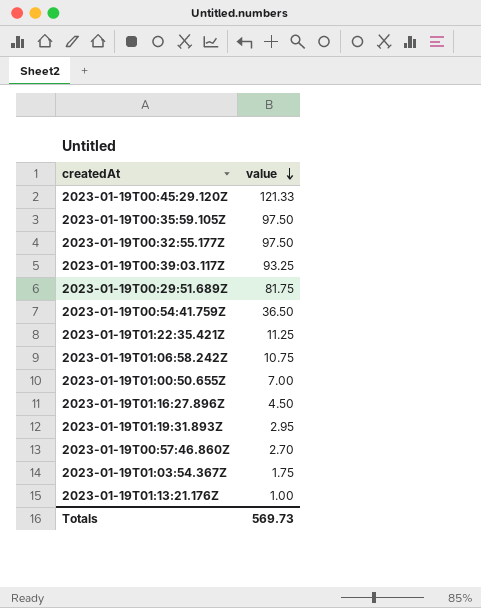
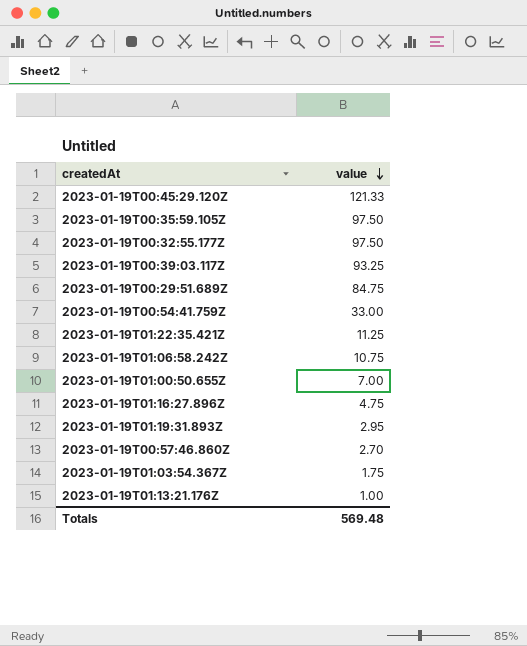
2023-01-19T00:29:51.689Z | value: 81.75 -> 84.75
2023-01-19T00:54:41.759Z | value: 36.50 -> 33.00
2023-01-19T01:16:27.896Z | value: 4.50 -> 4.75
Totals | value: 569.73 -> 569.48

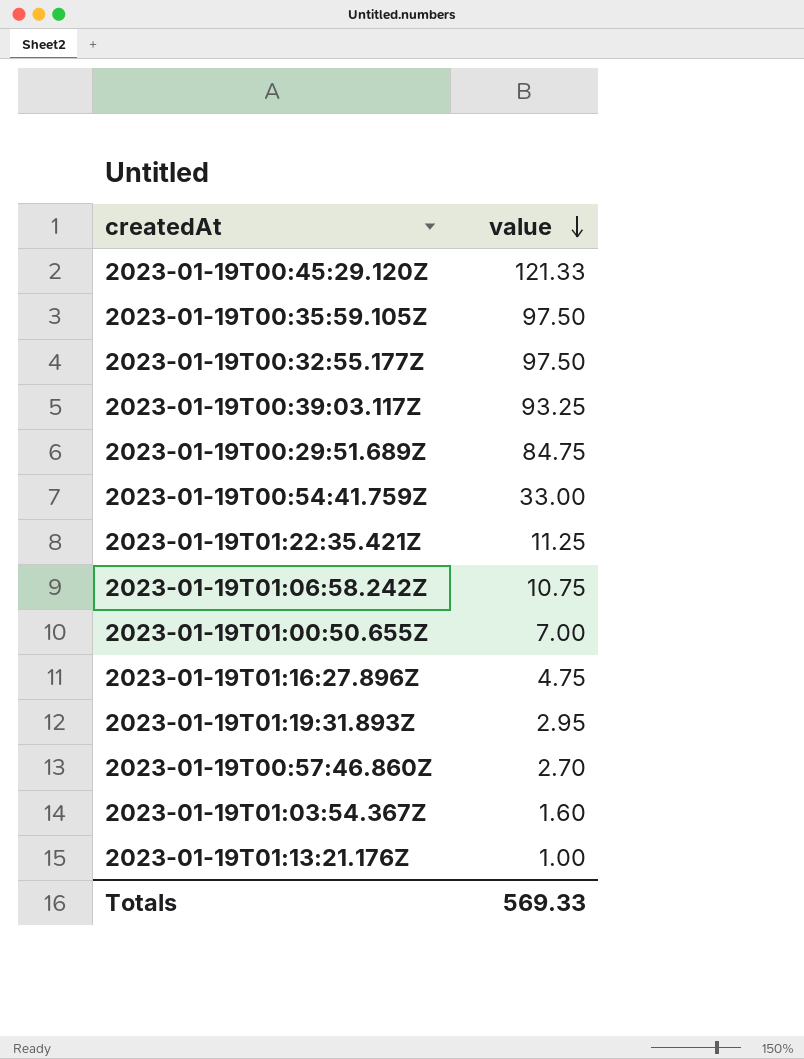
2023-01-19T01:03:54.367Z | value: 1.75 -> 1.60
Totals | value: 569.48 -> 569.33

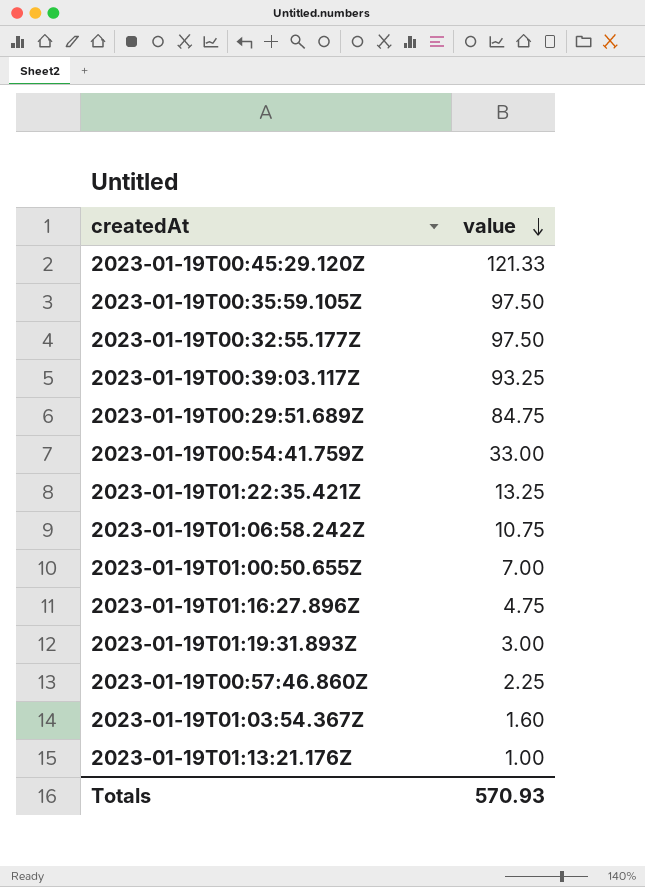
2023-01-19T01:22:35.421Z | value: 11.25 -> 13.25
2023-01-19T01:19:31.893Z | value: 2.95 -> 3.00
2023-01-19T00:57:46.860Z | value: 2.70 -> 2.25
Totals | value: 569.33 -> 570.93

